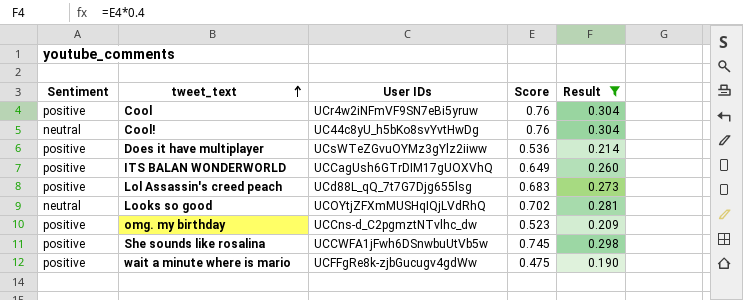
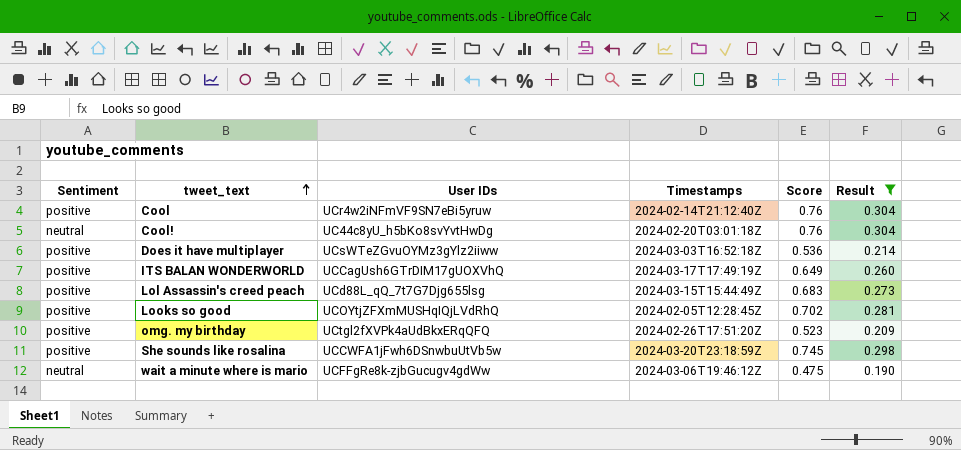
column Timestamps | position: none -> 4
Looks so good | Sentiment: neutral -> positive
omg. my birthday | User IDs: UCCns-d_C2pgmztNTvlhc_dw -> UCtgl2fXVPk4aUdBkxERqQFQ
wait a minute where is mario | Sentiment: positive -> neutral

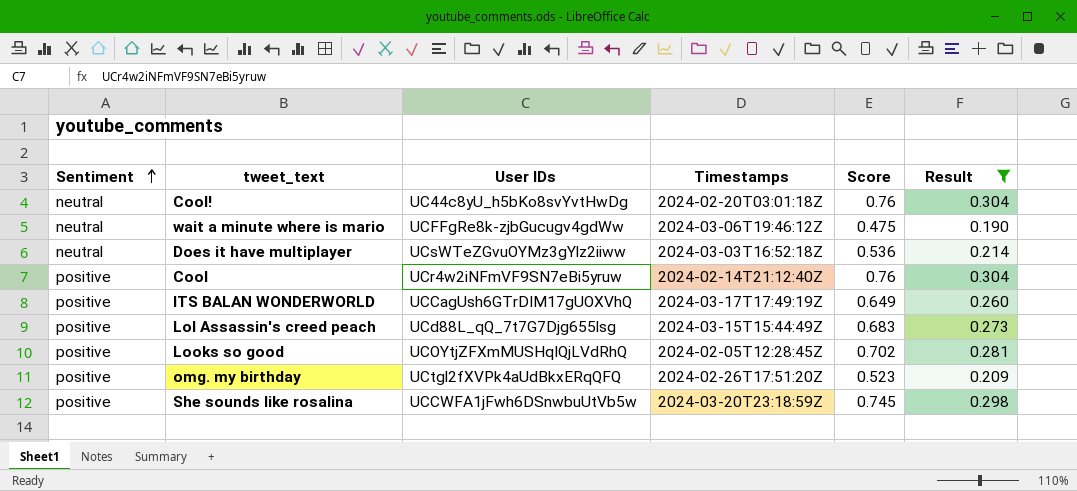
row order: tweet_text ascending -> Sentiment ascending
Does it have multiplayer | Sentiment: positive -> neutral

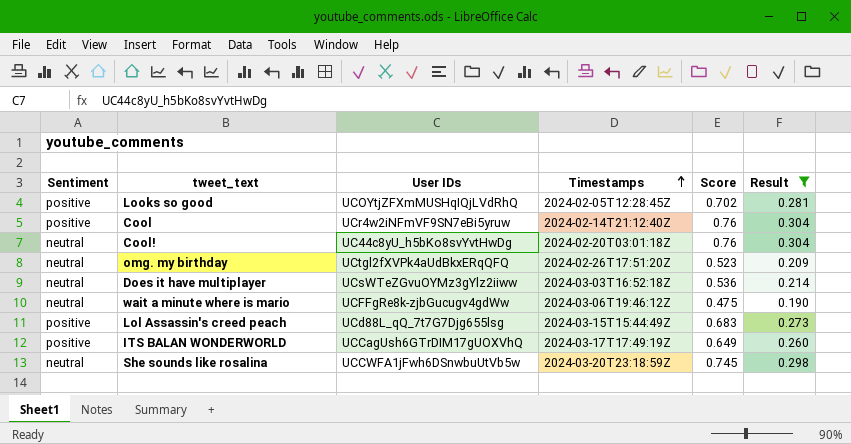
row order: Sentiment ascending -> Timestamps ascending
omg. my birthday | Sentiment: positive -> neutral
She sounds like rosalina | Sentiment: positive -> neutral

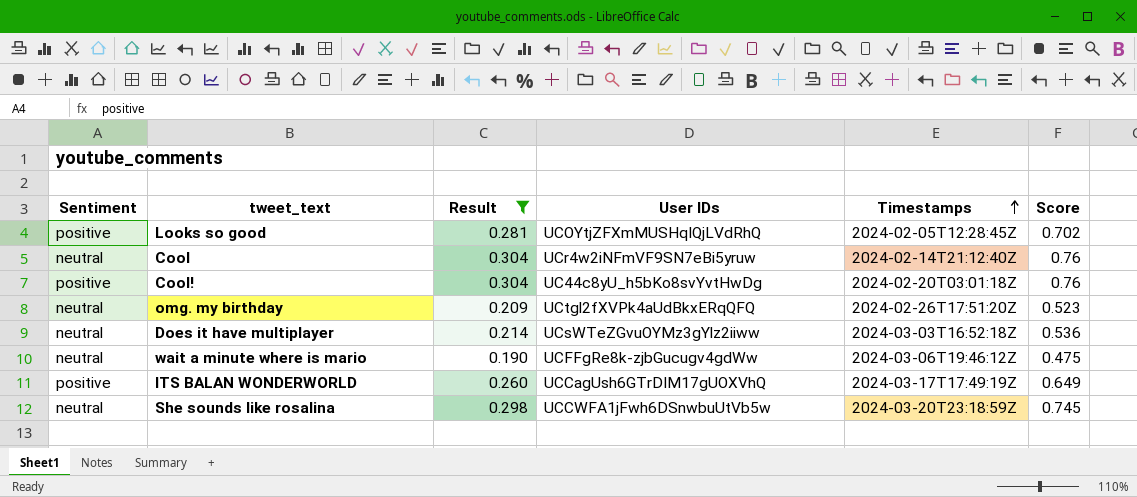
column Result | position: 6 -> 3
row Lol Assassin's creed peach: positive | UCd88L_qQ_7t7G7Djg655lsg | 2024-03-15T15:44:49Z | 0.683 | 0.273 -> none
Cool | Sentiment: positive -> neutral
Cool! | Sentiment: neutral -> positive

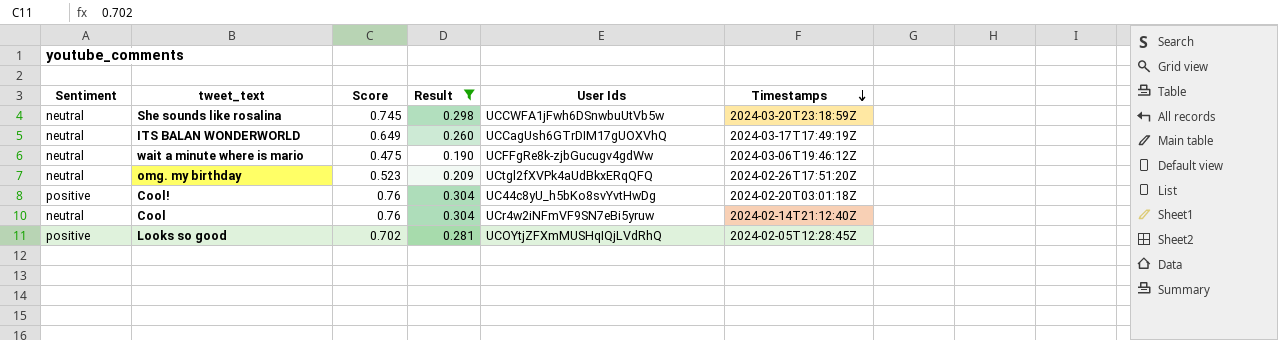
row order: Timestamps ascending -> Timestamps descending
column Score | position: 6 -> 3
column name: User IDs -> User Ids
row Does it have multiplayer: neutral | 0.214 | UCsWTeZGvuOYMz3gYlz2iiww | 2024-03-03T16:52:18Z | 0.536 -> none
ITS BALAN WONDERWORLD | Sentiment: positive -> neutral

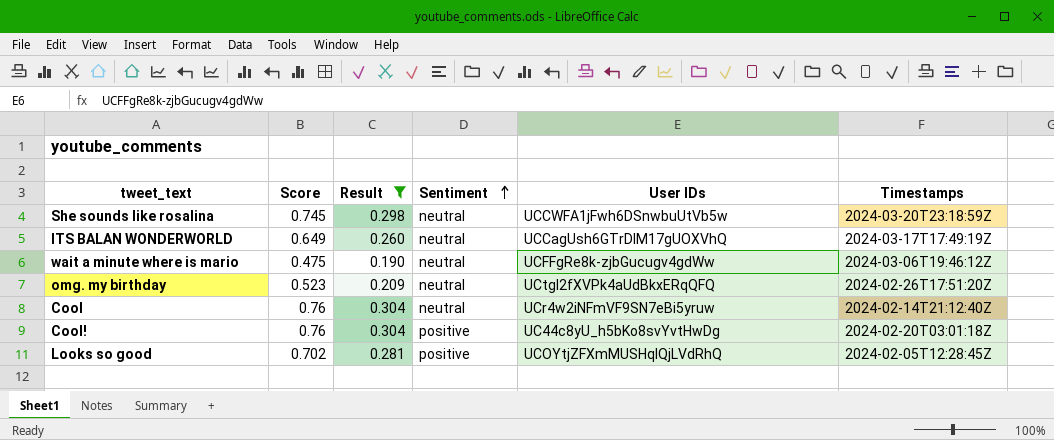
row order: Timestamps descending -> Sentiment ascending
column Sentiment | position: 1 -> 4
column name: User Ids -> User IDs

